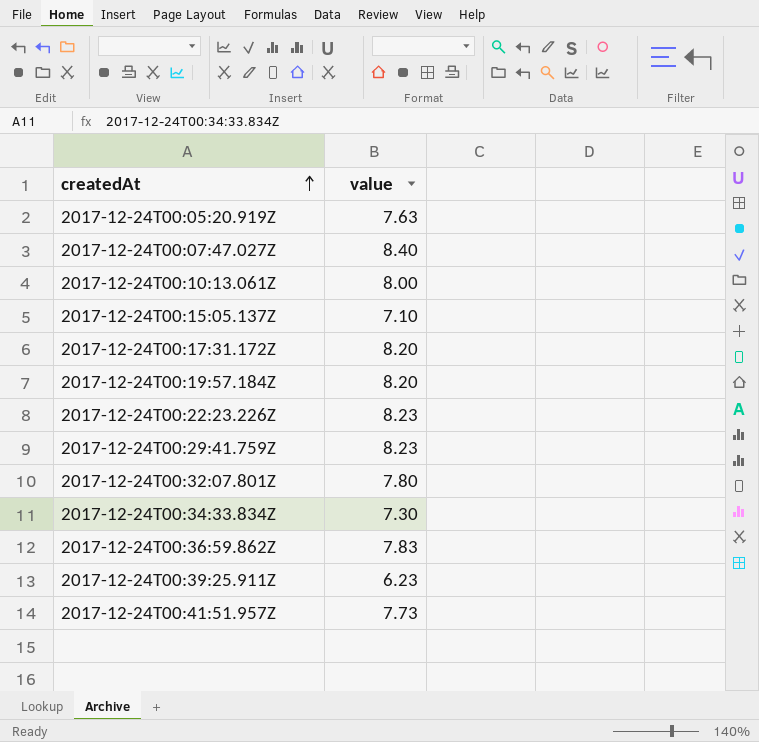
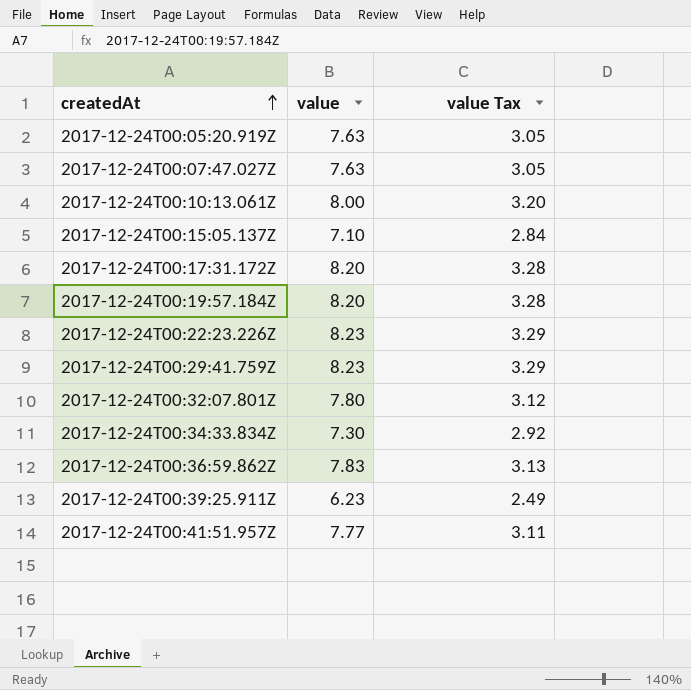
column value Tax | formula: none -> [value] * 0.4
2017-12-24T00:07:47.027Z | value: 8.40 -> 7.63
2017-12-24T00:41:51.957Z | value: 7.73 -> 7.77

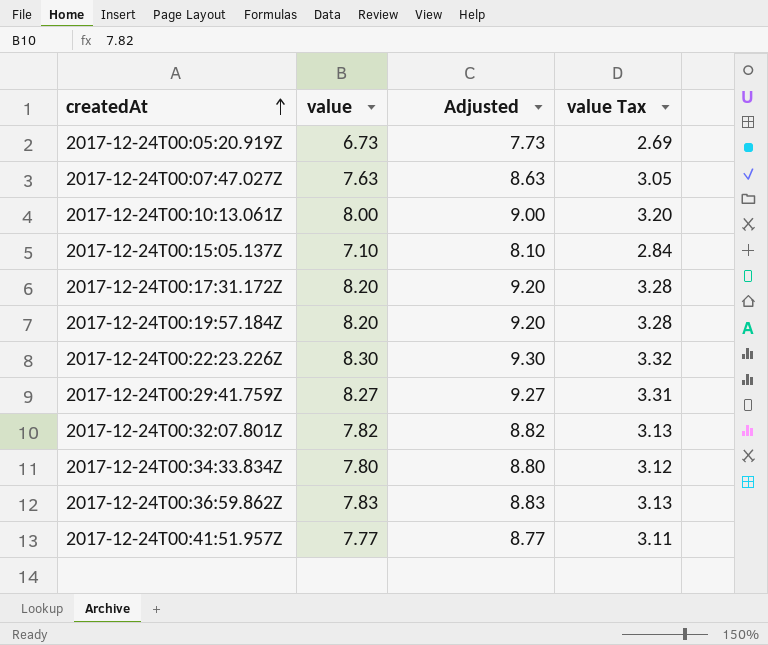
column Adjusted | formula: none -> [value] + 1
row 2017-12-24T00:39:25.911Z: 6.23 | 2.49 -> none
2017-12-24T00:05:20.919Z | value: 7.63 -> 6.73
2017-12-24T00:05:20.919Z | value Tax: 3.05 -> 2.69
2017-12-24T00:22:23.226Z | value: 8.23 -> 8.30
2017-12-24T00:22:23.226Z | value Tax: 3.29 -> 3.32
2017-12-24T00:29:41.759Z | value: 8.23 -> 8.27
2017-12-24T00:29:41.759Z | value Tax: 3.29 -> 3.31
2017-12-24T00:32:07.801Z | value: 7.80 -> 7.82
2017-12-24T00:32:07.801Z | value Tax: 3.12 -> 3.13
2017-12-24T00:34:33.834Z | value: 7.30 -> 7.80
2017-12-24T00:34:33.834Z | value Tax: 2.92 -> 3.12

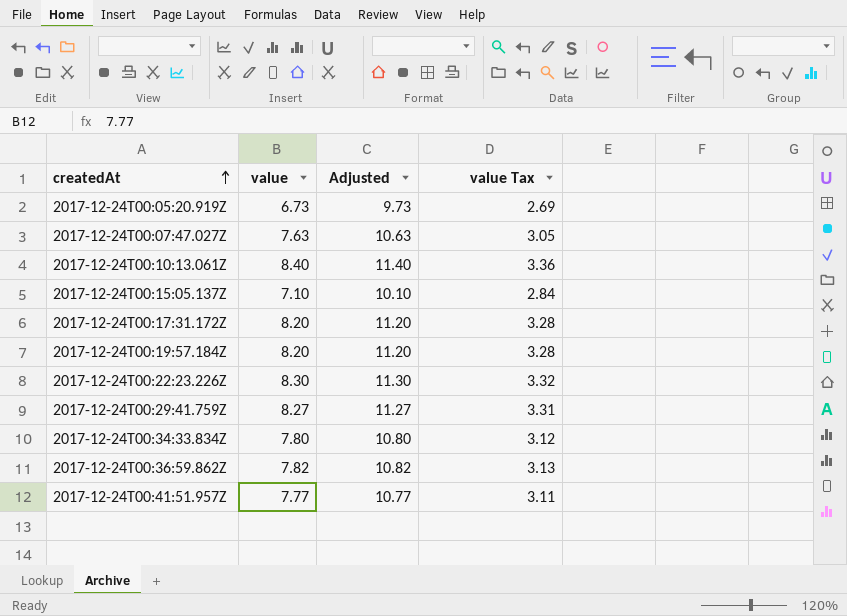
column Adjusted | formula: [value] + 1 -> [value] + 3
row 2017-12-24T00:32:07.801Z: 7.82 | 8.82 | 3.13 -> none
2017-12-24T00:10:13.061Z | value: 8.00 -> 8.40
2017-12-24T00:10:13.061Z | value Tax: 3.20 -> 3.36
2017-12-24T00:36:59.862Z | value: 7.83 -> 7.82

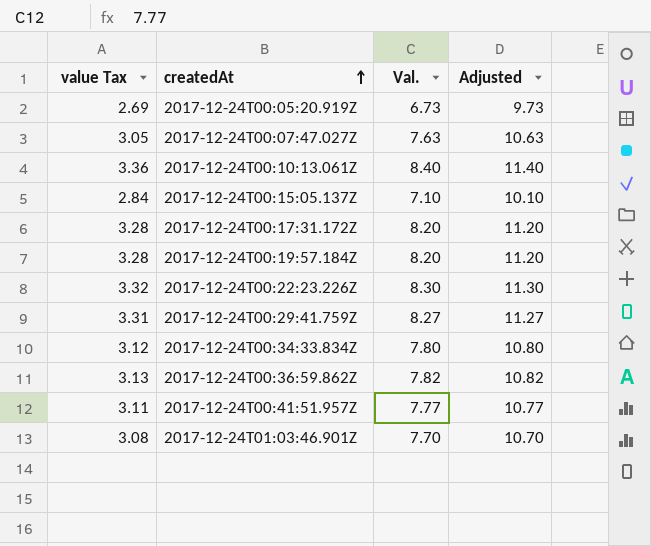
column value Tax | position: 4 -> 1
column name: value -> Val.
row 2017-12-24T01:03:46.901Z: none -> 3.08 | 7.70 | 10.70

